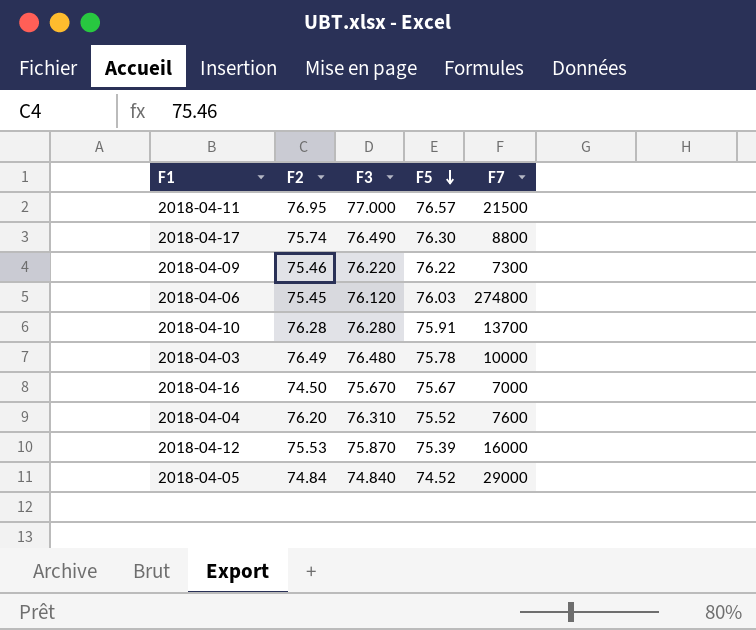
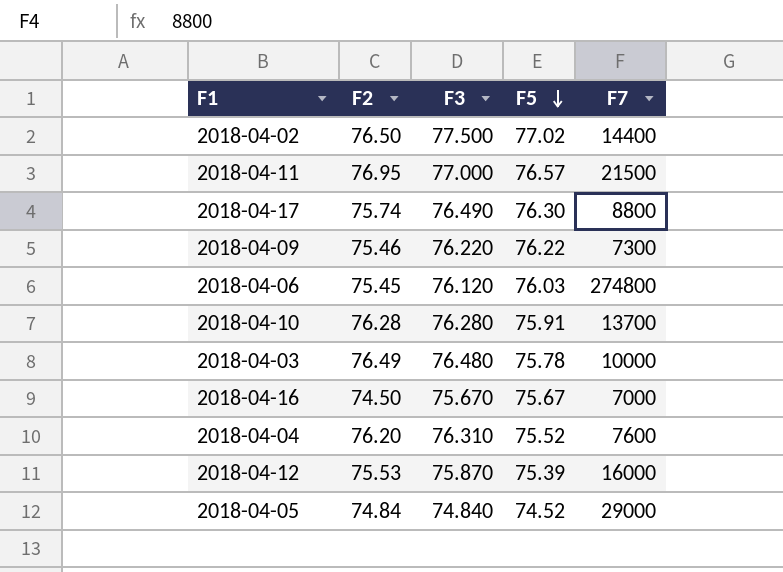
row 2018-04-02: none -> 76.50 | 77.500 | 77.02 | 14400

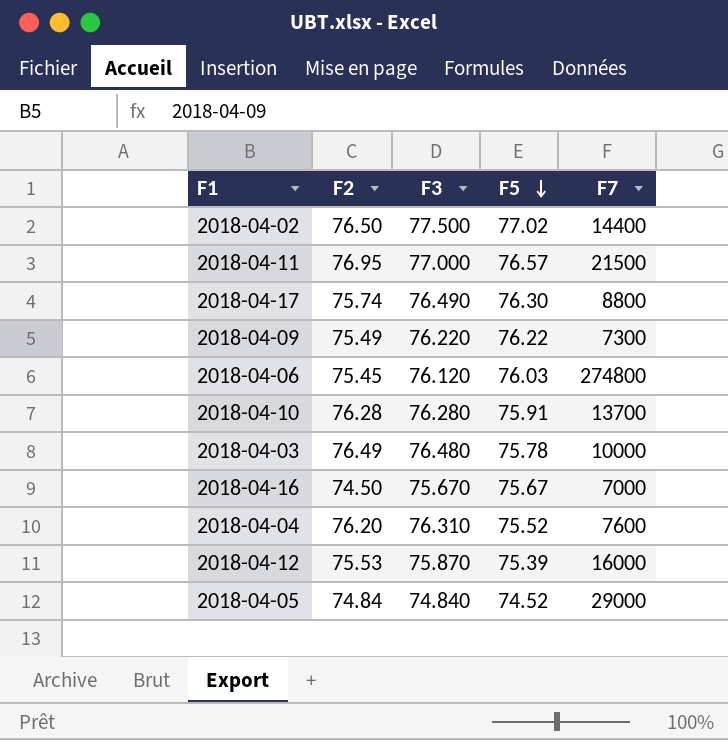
2018-04-09 | F2: 75.46 -> 75.49

